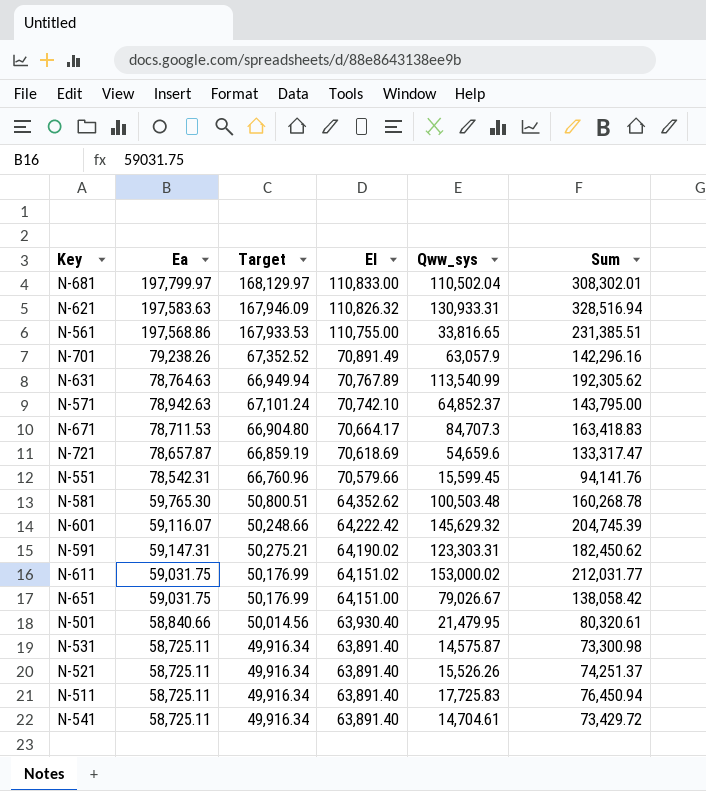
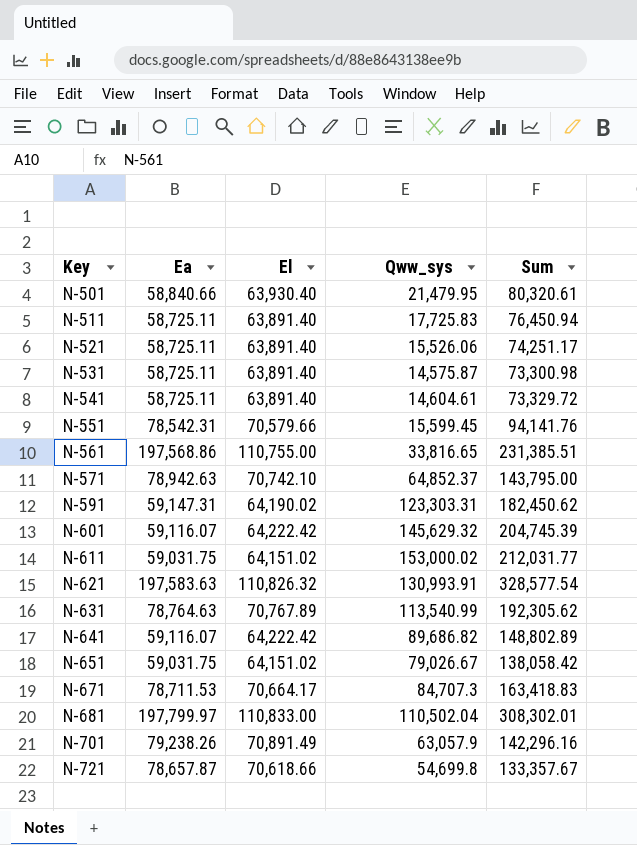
row order: El descending -> Key ascending
column Target | formula: [Ea] * 0.85 -> none
row N-581: 59,765.30 | 50,800.51 | 64,352.62 | 100,503.48 | 160,268.78 -> none
N-521 | Qww_sys: 15,526.26 -> 15,526.06
N-521 | Sum: 74,251.37 -> 74,251.17
N-541 | Qww_sys: 14,704.61 -> 14,604.61
N-541 | Sum: 73,429.72 -> 73,329.72
N-621 | Qww_sys: 130,933.31 -> 130,993.91
N-621 | Sum: 328,516.94 -> 328,577.54
row N-641: none -> 59,116.07 | 64,222.42 | 89,686.82 | 148,802.89
N-651 | El: 64,151.00 -> 64,151.02
N-721 | El: 70,618.69 -> 70,618.66
N-721 | Qww_sys: 54,659.6 -> 54,699.8
N-721 | Sum: 133,317.47 -> 133,357.67

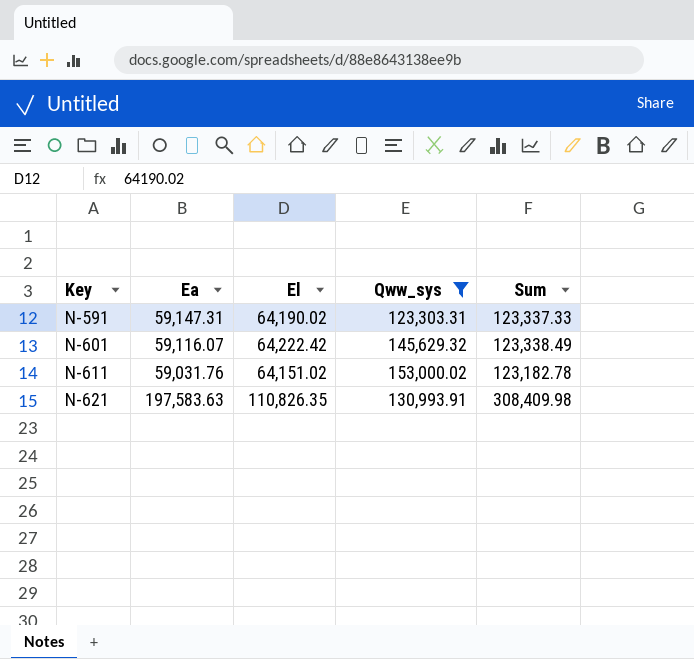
filter: none -> Qww_sys >= 123,303.31
column Sum | formula: [Ea] + [Qww_sys] -> [Ea] + [El]
N-611 | Ea: 59,031.75 -> 59,031.76
N-621 | El: 110,826.32 -> 110,826.35

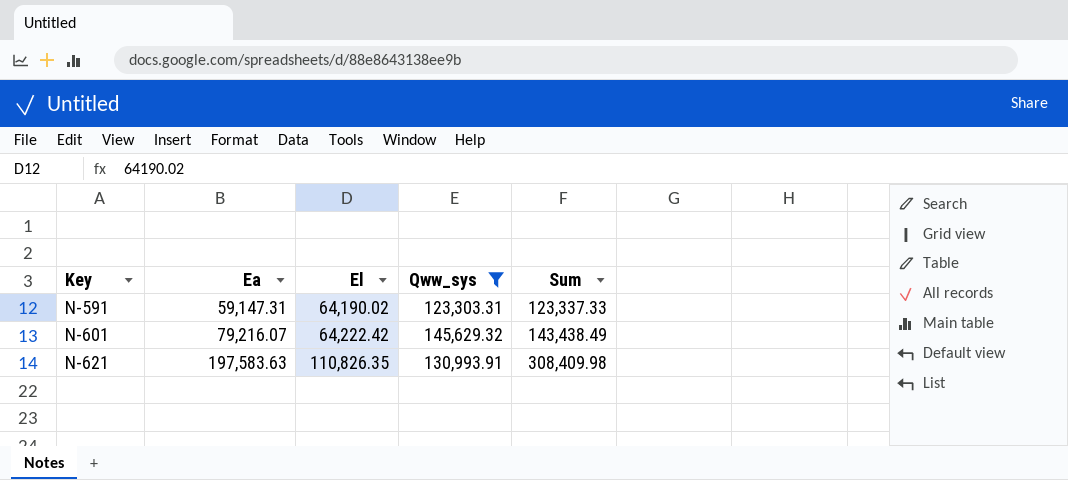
row N-611: 59,031.76 | 64,151.02 | 153,000.02 | 123,182.78 -> none
N-601 | Ea: 59,116.07 -> 79,216.07
N-601 | Sum: 123,338.49 -> 143,438.49

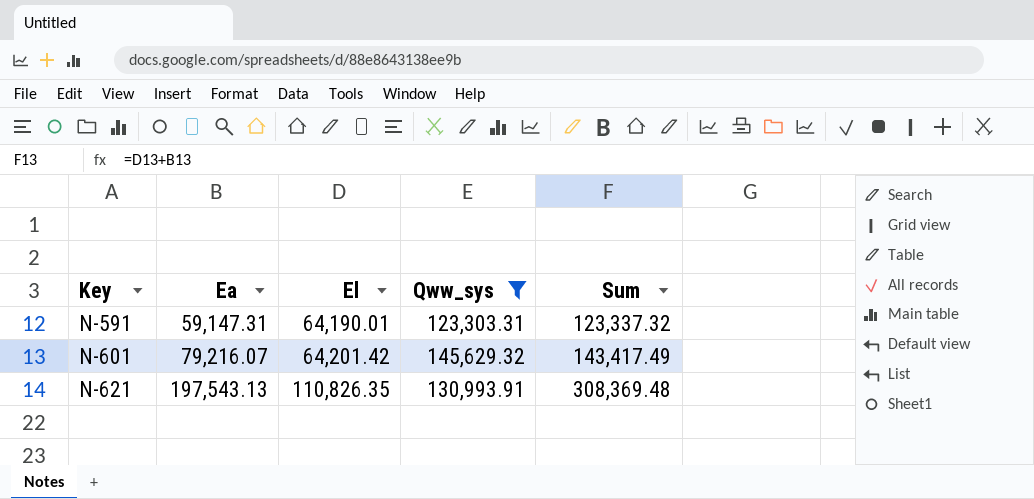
N-591 | El: 64,190.02 -> 64,190.01
N-591 | Sum: 123,337.33 -> 123,337.32
N-601 | El: 64,222.42 -> 64,201.42
N-601 | Sum: 143,438.49 -> 143,417.49
N-621 | Ea: 197,583.63 -> 197,543.13
N-621 | Sum: 308,409.98 -> 308,369.48

